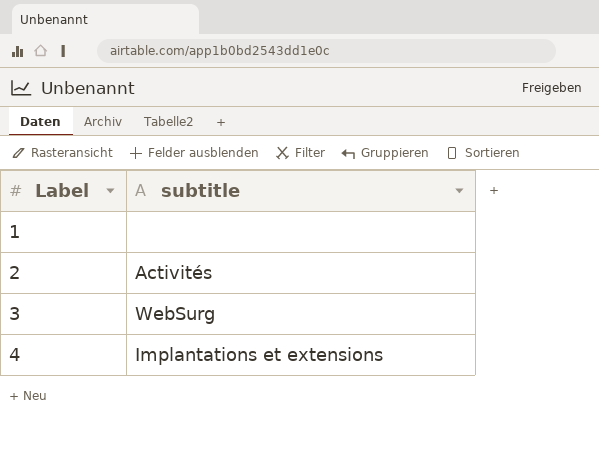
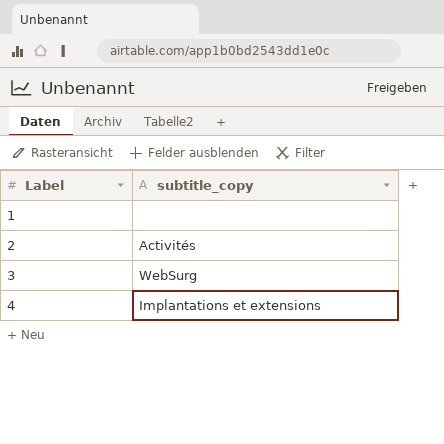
column name: subtitle -> subtitle_copy

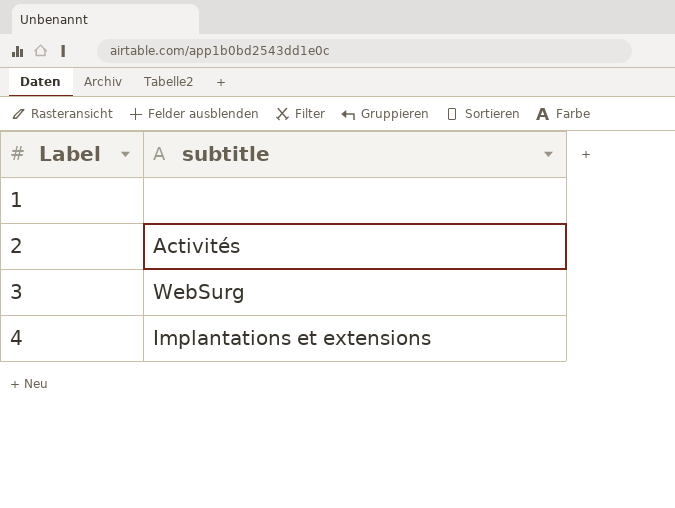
column name: subtitle_copy -> subtitle

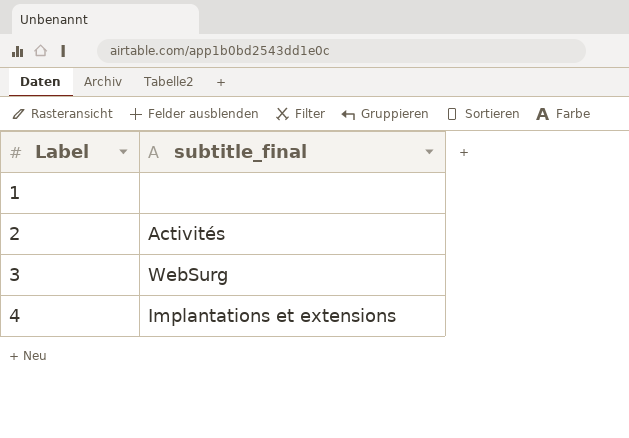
column name: subtitle -> subtitle_final

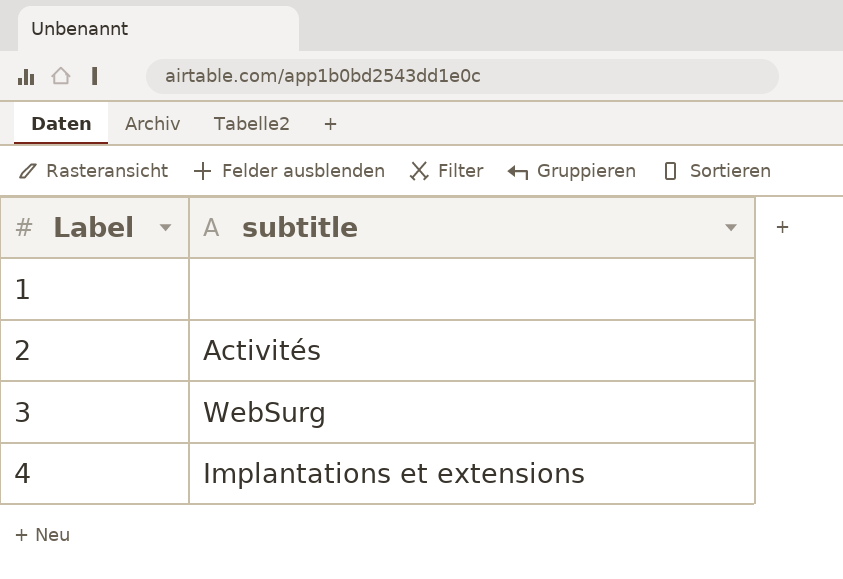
column name: subtitle_final -> subtitle

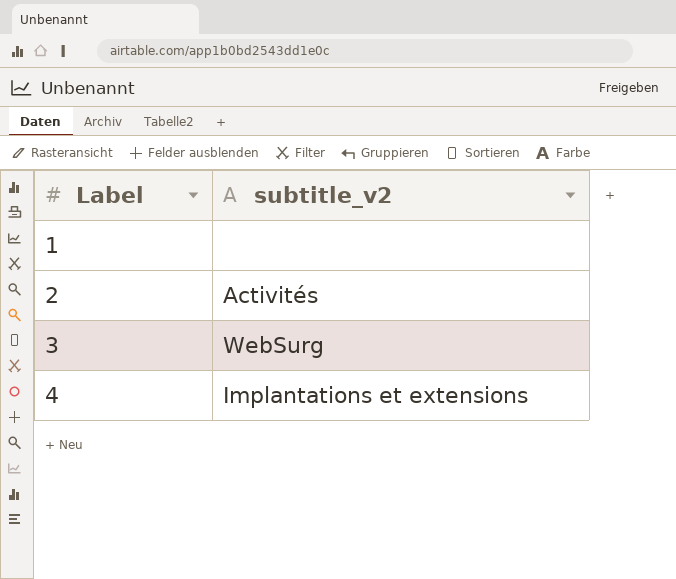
column name: subtitle -> subtitle_v2

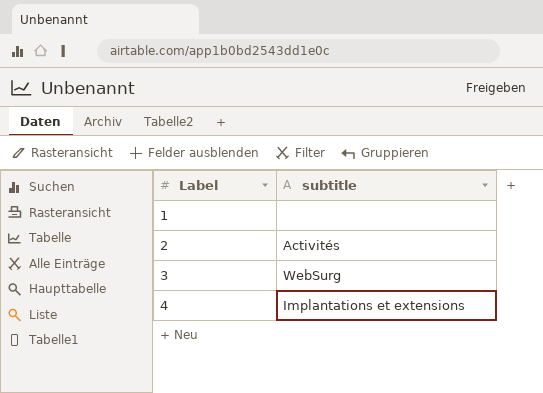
column name: subtitle_v2 -> subtitle

